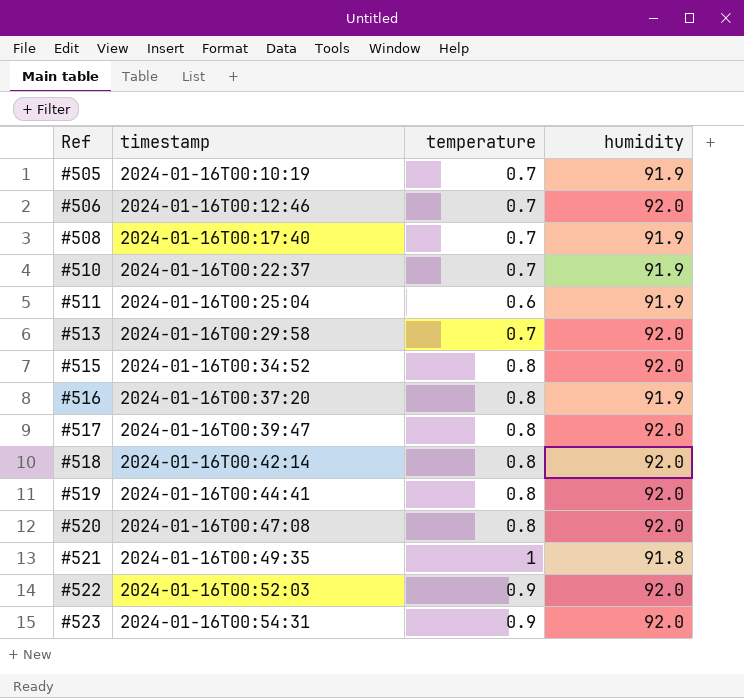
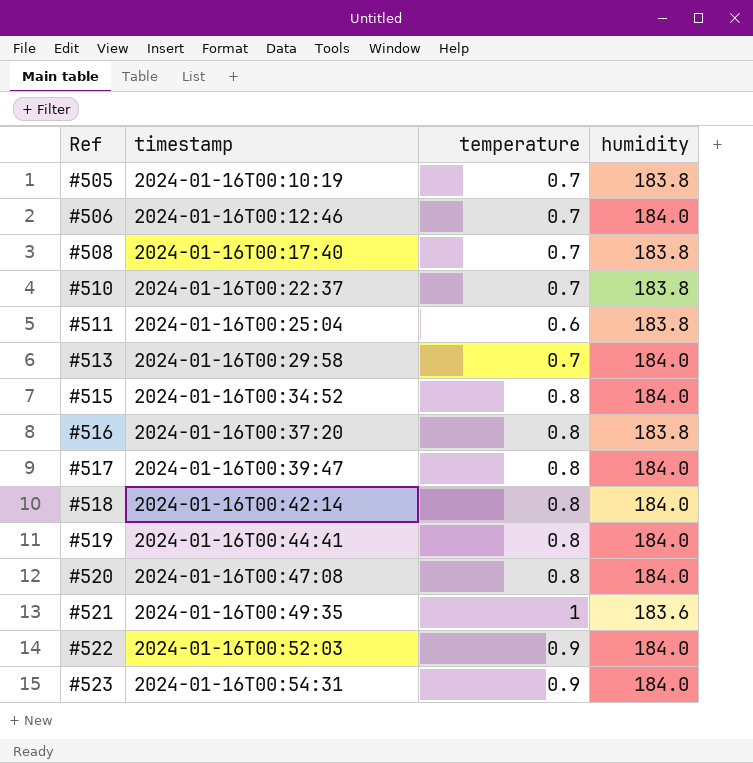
#505 | humidity: 91.9 -> 183.8
#506 | humidity: 92.0 -> 184.0
#508 | humidity: 91.9 -> 183.8
#510 | humidity: 91.9 -> 183.8
#511 | humidity: 91.9 -> 183.8
#513 | humidity: 92.0 -> 184.0
#515 | humidity: 92.0 -> 184.0
#516 | humidity: 91.9 -> 183.8
#517 | humidity: 92.0 -> 184.0
#518 | humidity: 92.0 -> 184.0
#519 | humidity: 92.0 -> 184.0
#520 | humidity: 92.0 -> 184.0
#521 | humidity: 91.8 -> 183.6
#522 | humidity: 92.0 -> 184.0
#523 | humidity: 92.0 -> 184.0

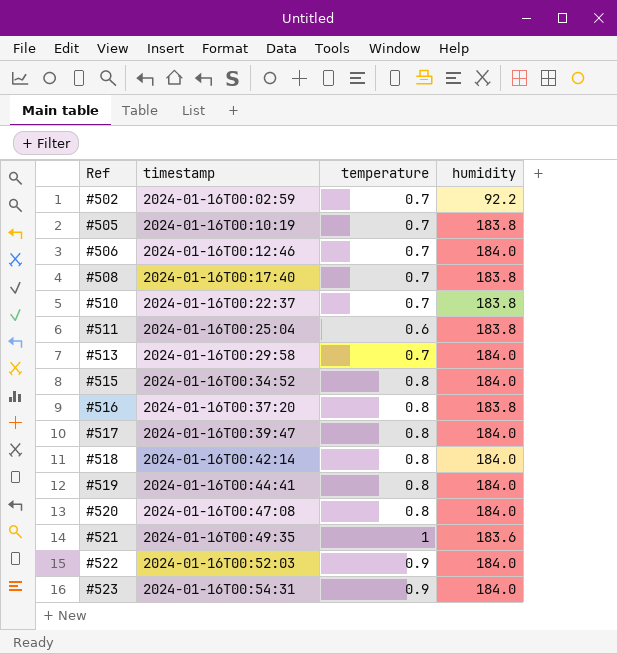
row #502: none -> 2024-01-16T00:02:59 | 0.7 | 92.2

